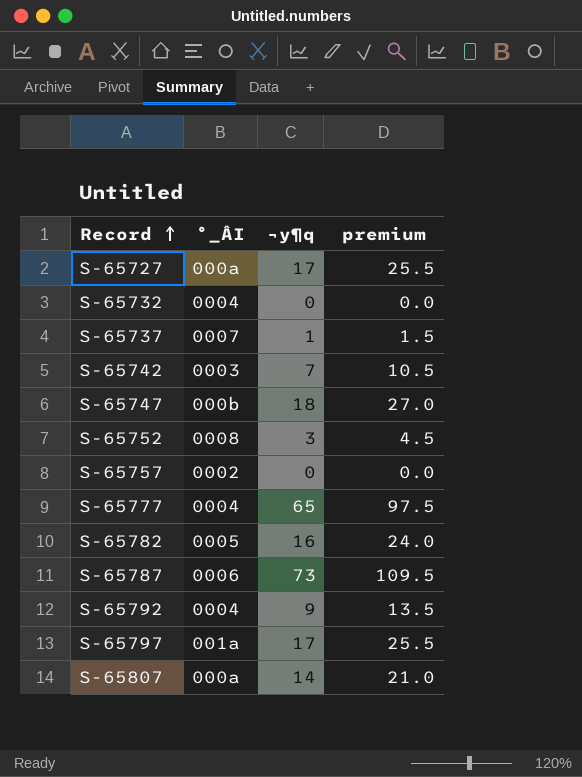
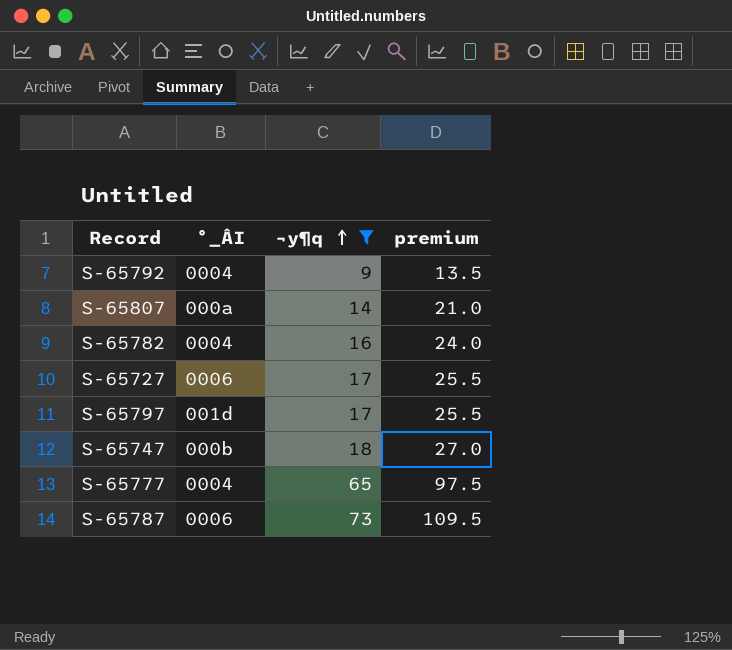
filter: none -> ¬y¶q >= 9
row order: Record ascending -> ¬y¶q ascending
S-65782 | °_ÂI: 0005 -> 0004
S-65727 | °_ÂI: 000a -> 0006
S-65797 | °_ÂI: 001a -> 001d

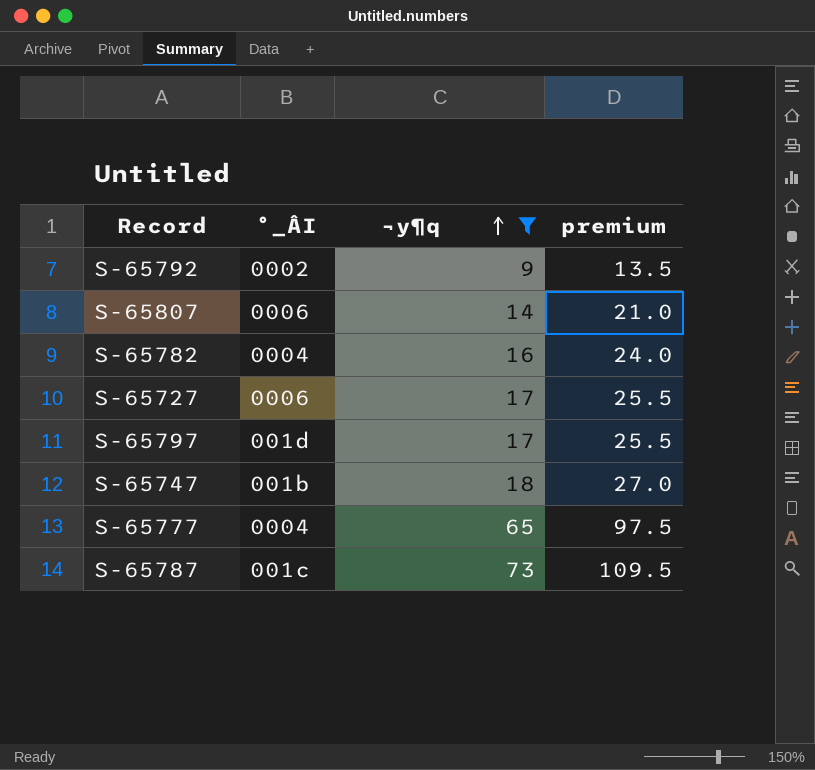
S-65792 | °_ÂI: 0004 -> 0002
S-65807 | °_ÂI: 000a -> 0006
S-65747 | °_ÂI: 000b -> 001b
S-65787 | °_ÂI: 0006 -> 001c

